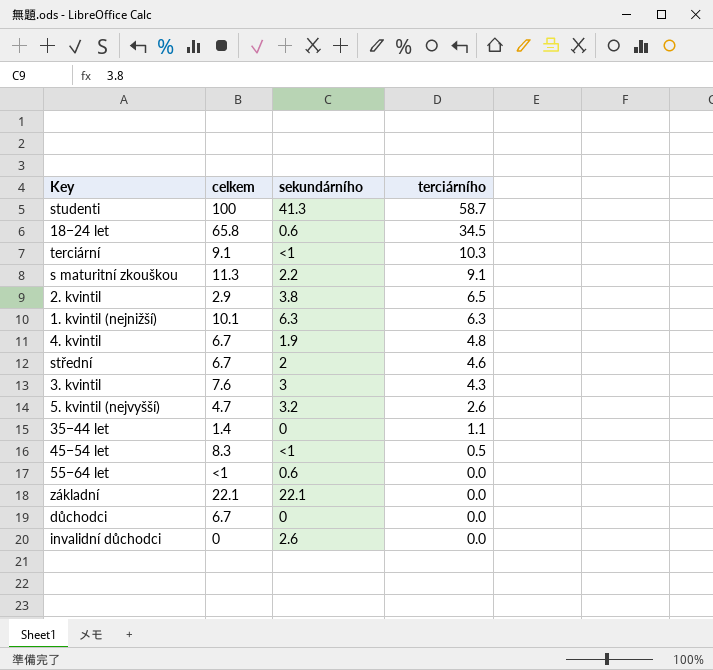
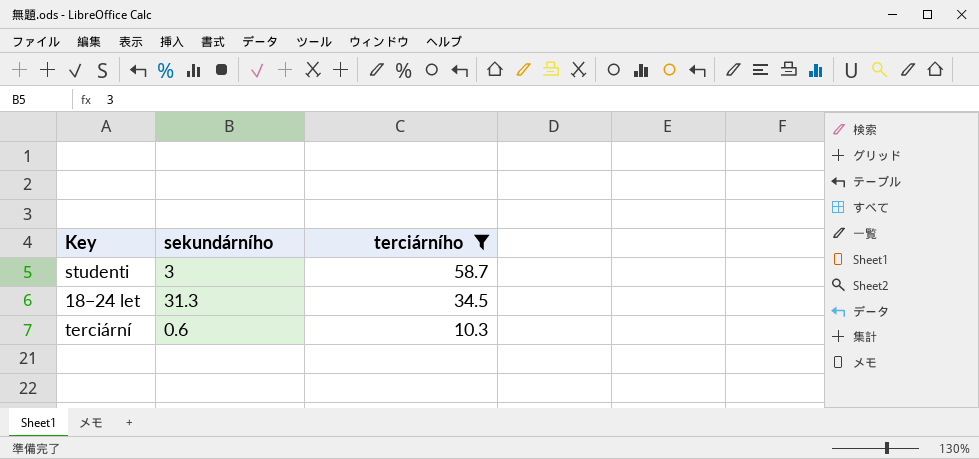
filter: none -> terciárního >= 10.3
column celkem | position: 2 -> none
studenti | sekundárního: 41.3 -> 3
18−24 let | sekundárního: 0.6 -> 31.3
terciární | sekundárního: <1 -> 0.6

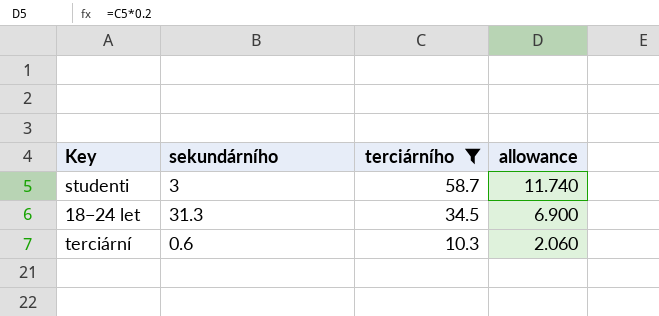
column allowance | formula: none -> [terciárního] * 0.2

